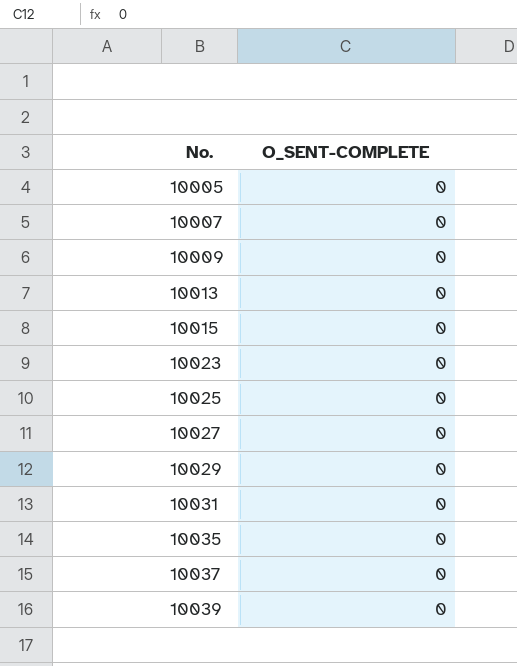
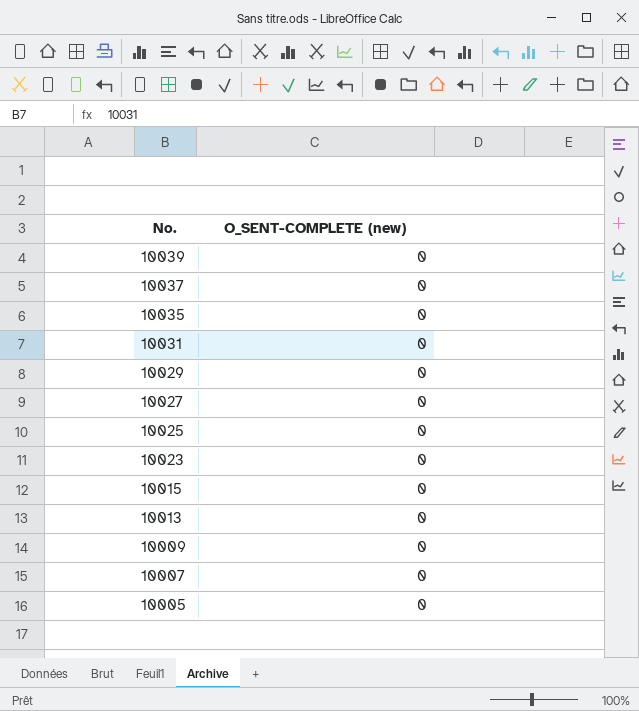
row order: No. ascending -> No. descending
column name: O_SENT-COMPLETE -> O_SENT-COMPLETE (new)

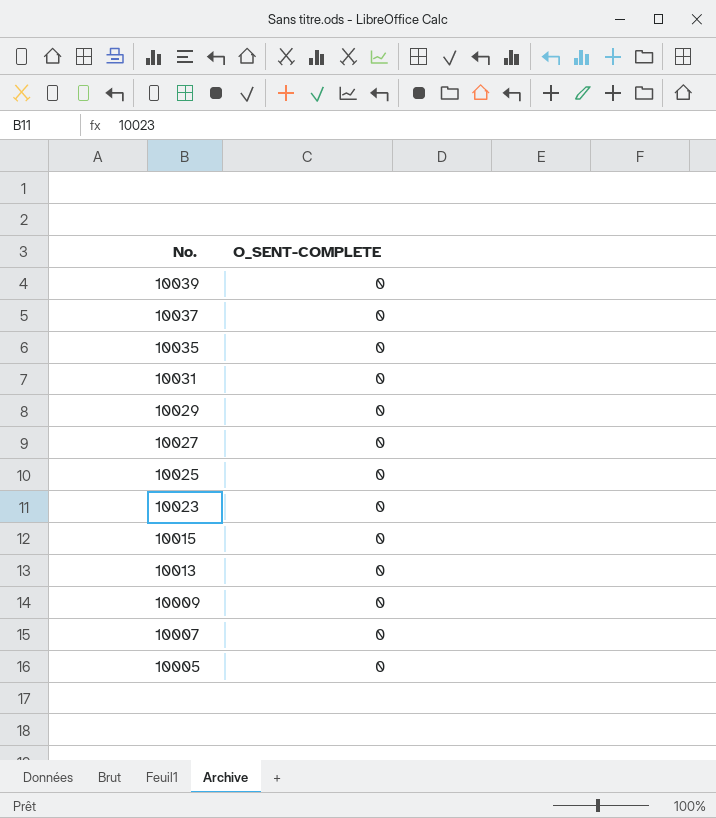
column name: O_SENT-COMPLETE (new) -> O_SENT-COMPLETE

